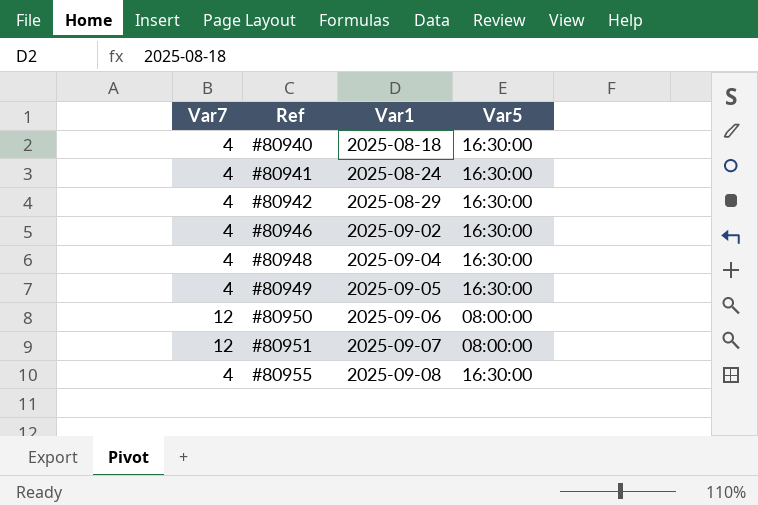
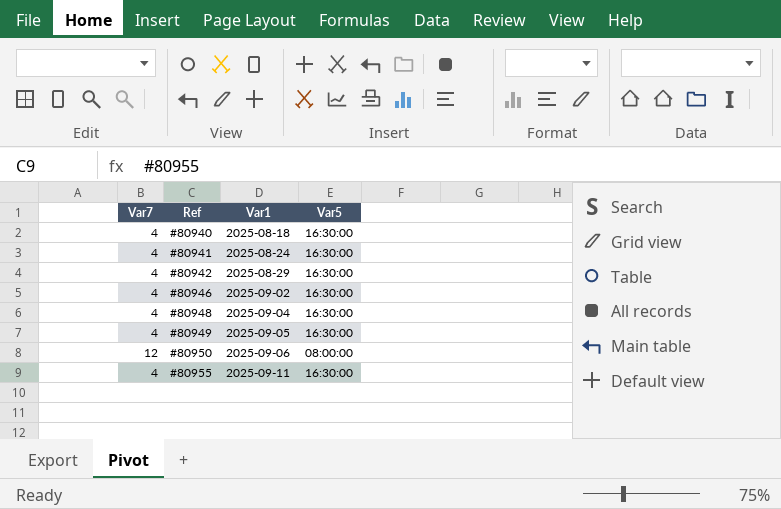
row #80951: 12 | 2025-09-07 | 08:00:00 -> none
#80955 | Var1: 2025-09-08 -> 2025-09-11

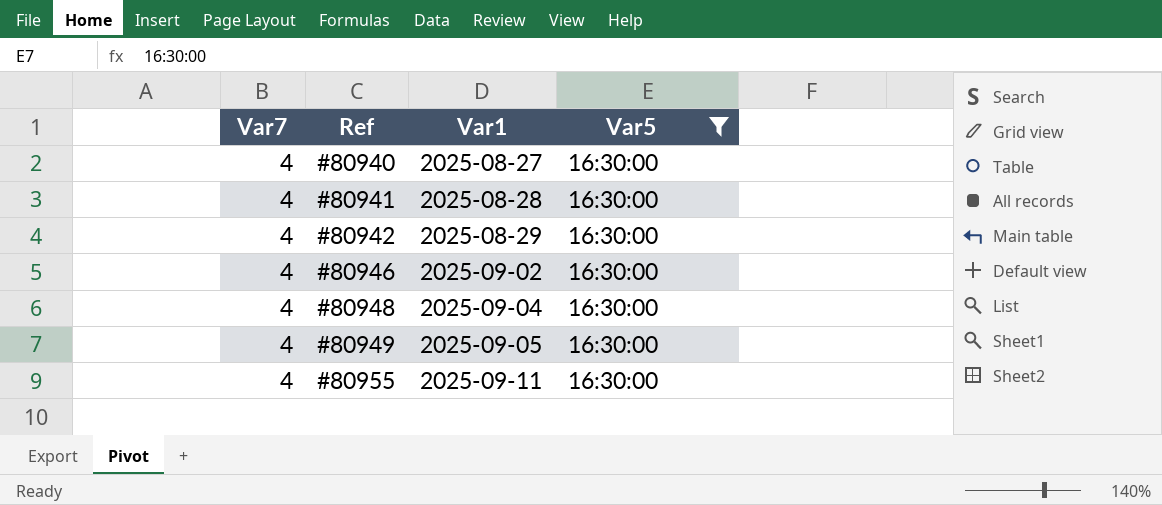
filter: none -> Var5 = 16:30:00
#80940 | Var1: 2025-08-18 -> 2025-08-27
#80941 | Var1: 2025-08-24 -> 2025-08-28

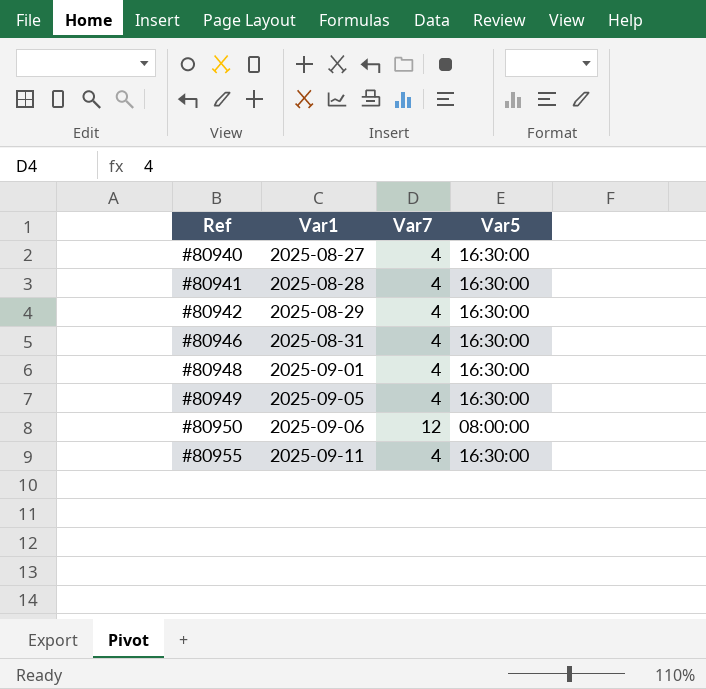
filter: Var5 = 16:30:00 -> none
column Var7 | position: 1 -> 3
#80946 | Var1: 2025-09-02 -> 2025-08-31
#80948 | Var1: 2025-09-04 -> 2025-09-01

